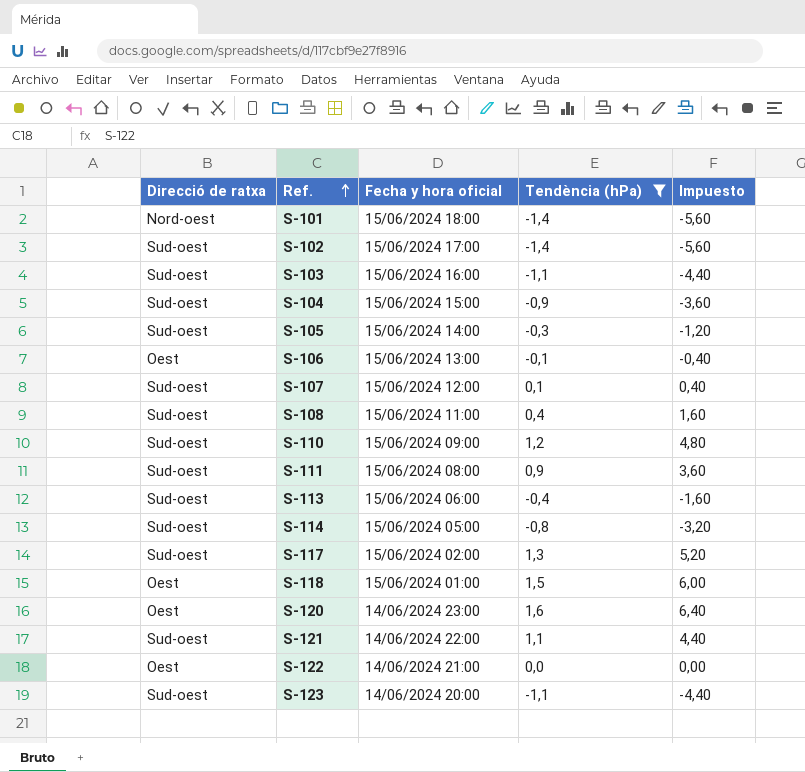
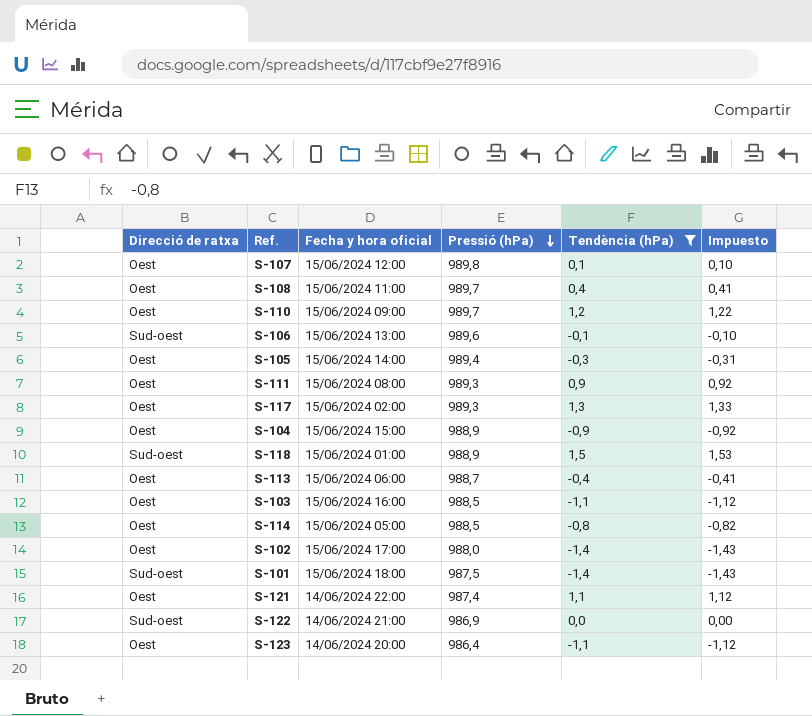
row order: Ref. ascending -> Pressió (hPa) descending
column Pressió (hPa) | position: none -> 4
column Impuesto | formula: [Tendència (hPa)] * 4 -> [Tendència (hPa)] * 1,02
row S-120: Oest | 14/06/2024 23:00 | 1,6 | 6,40 -> none
S-107 | Direcció de ratxa: Sud-oest -> Oest
S-108 | Direcció de ratxa: Sud-oest -> Oest
S-110 | Direcció de ratxa: Sud-oest -> Oest
S-106 | Direcció de ratxa: Oest -> Sud-oest
S-105 | Direcció de ratxa: Sud-oest -> Oest
S-111 | Direcció de ratxa: Sud-oest -> Oest
S-117 | Direcció de ratxa: Sud-oest -> Oest
S-104 | Direcció de ratxa: Sud-oest -> Oest
S-118 | Direcció de ratxa: Oest -> Sud-oest
S-113 | Direcció de ratxa: Sud-oest -> Oest
S-103 | Direcció de ratxa: Sud-oest -> Oest
S-114 | Direcció de ratxa: Sud-oest -> Oest
S-102 | Direcció de ratxa: Sud-oest -> Oest
S-101 | Direcció de ratxa: Nord-oest -> Sud-oest
S-121 | Direcció de ratxa: Sud-oest -> Oest
S-122 | Direcció de ratxa: Oest -> Sud-oest
S-123 | Direcció de ratxa: Sud-oest -> Oest

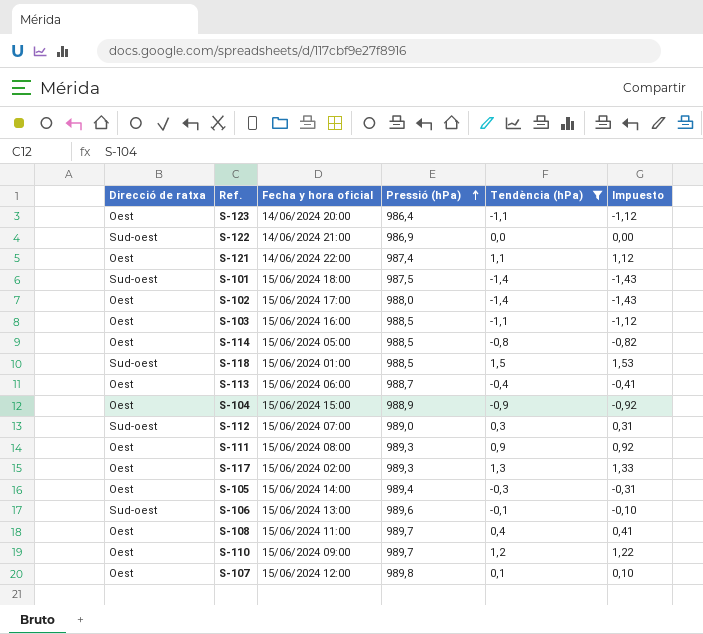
row order: Pressió (hPa) descending -> Pressió (hPa) ascending
S-118 | Pressió (hPa): 988,9 -> 988,5
row S-112: none -> Sud-oest | 15/06/2024 07:00 | 989,0 | 0,3 | 0,31

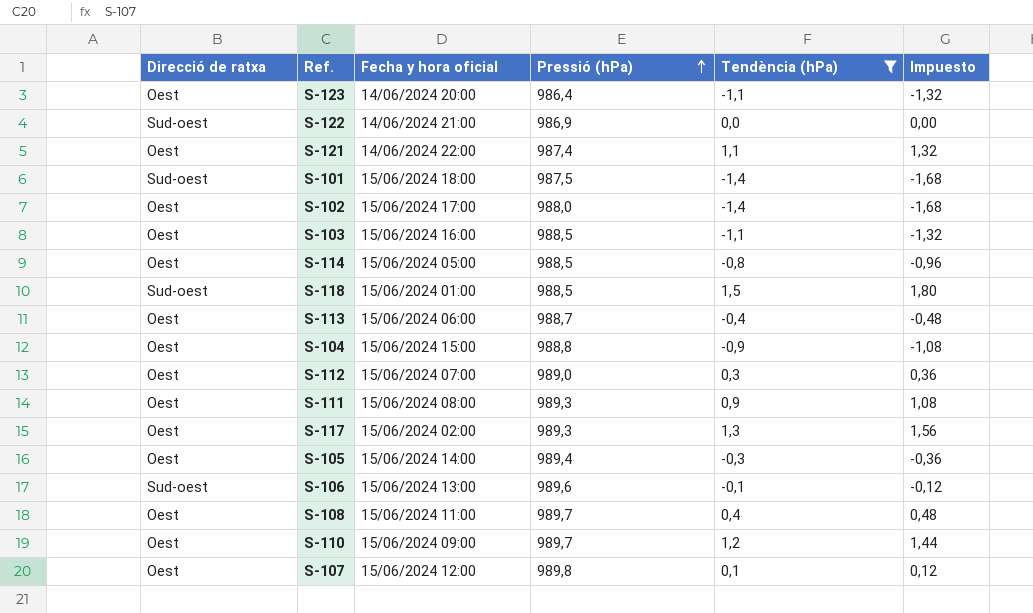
column Impuesto | formula: [Tendència (hPa)] * 1,02 -> [Tendència (hPa)] * 1,2
S-104 | Pressió (hPa): 988,9 -> 988,8
S-112 | Direcció de ratxa: Sud-oest -> Oest

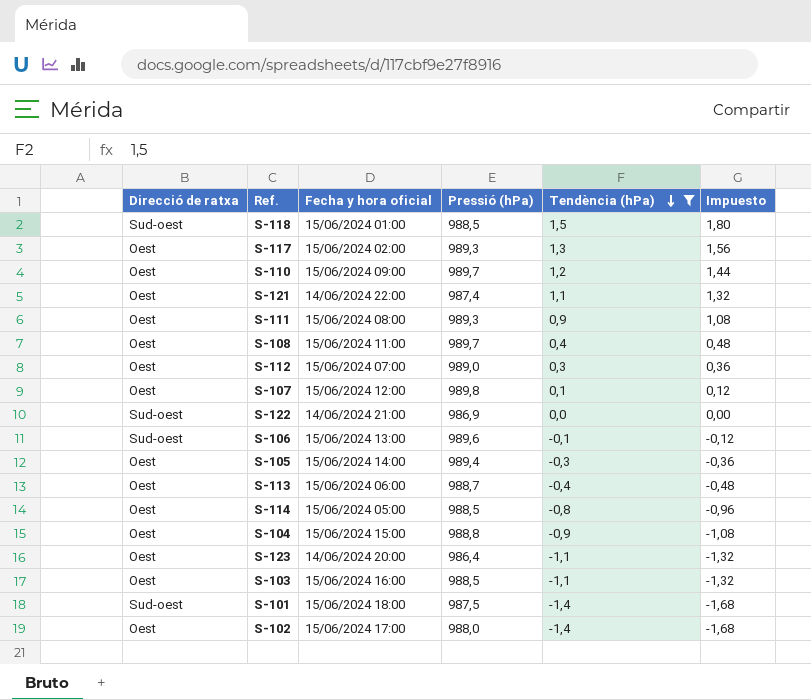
row order: Pressió (hPa) ascending -> Tendència (hPa) descending

